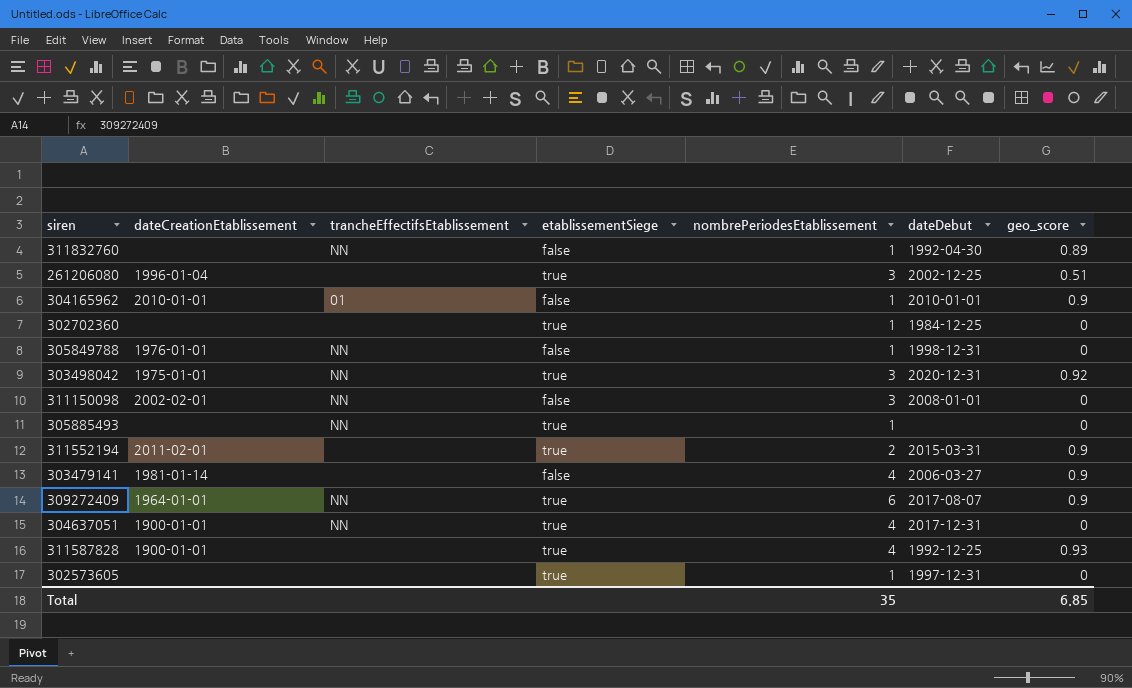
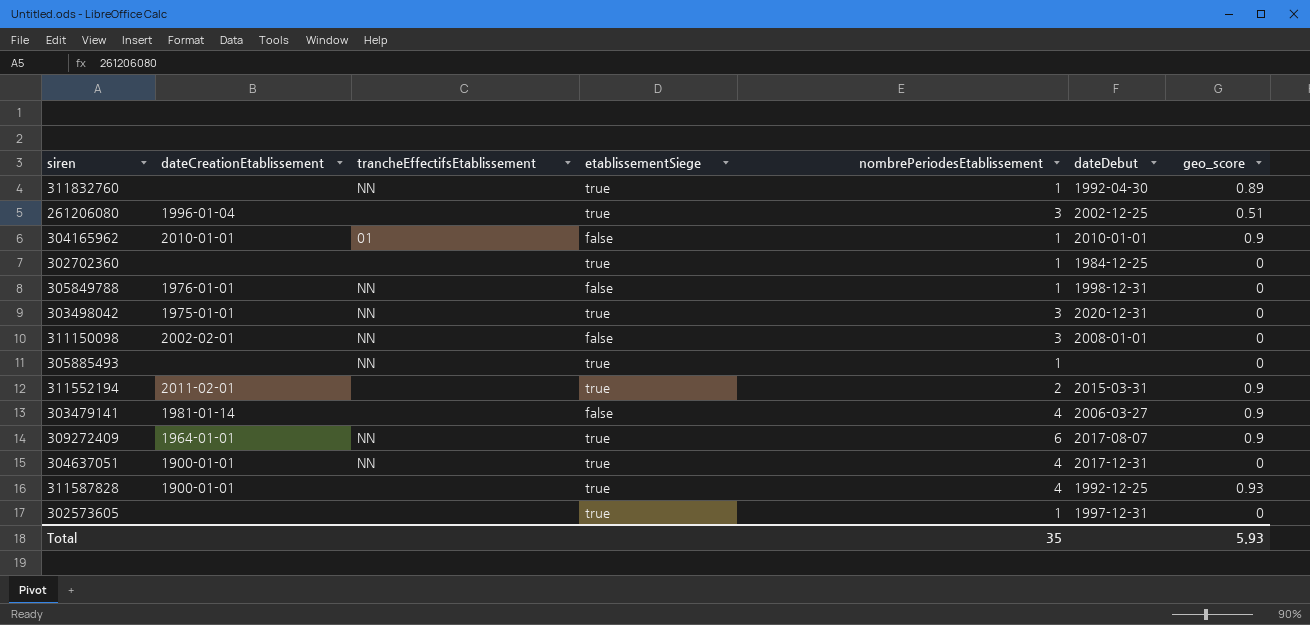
311832760 | etablissementSiege: false -> true
303498042 | geo_score: 0.92 -> 0
Total | geo_score: 6.85 -> 5.93

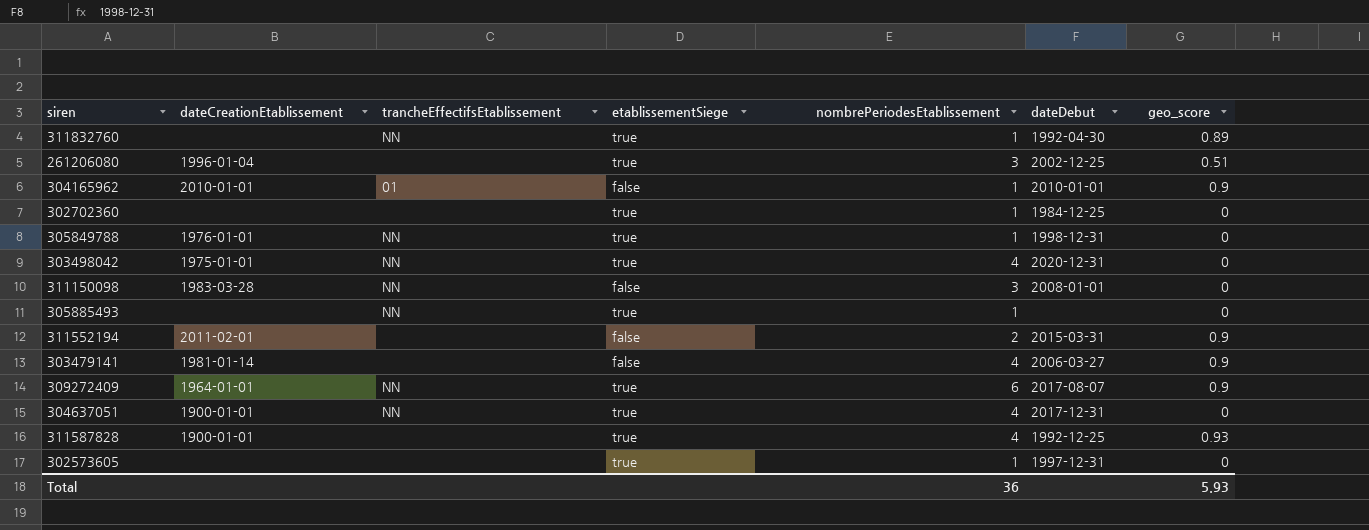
305849788 | etablissementSiege: false -> true
303498042 | nombrePeriodesEtablissement: 3 -> 4
311150098 | dateCreationEtablissement: 2002-02-01 -> 1983-03-28
311552194 | etablissementSiege: true -> false
Total | nombrePeriodesEtablissement: 35 -> 36

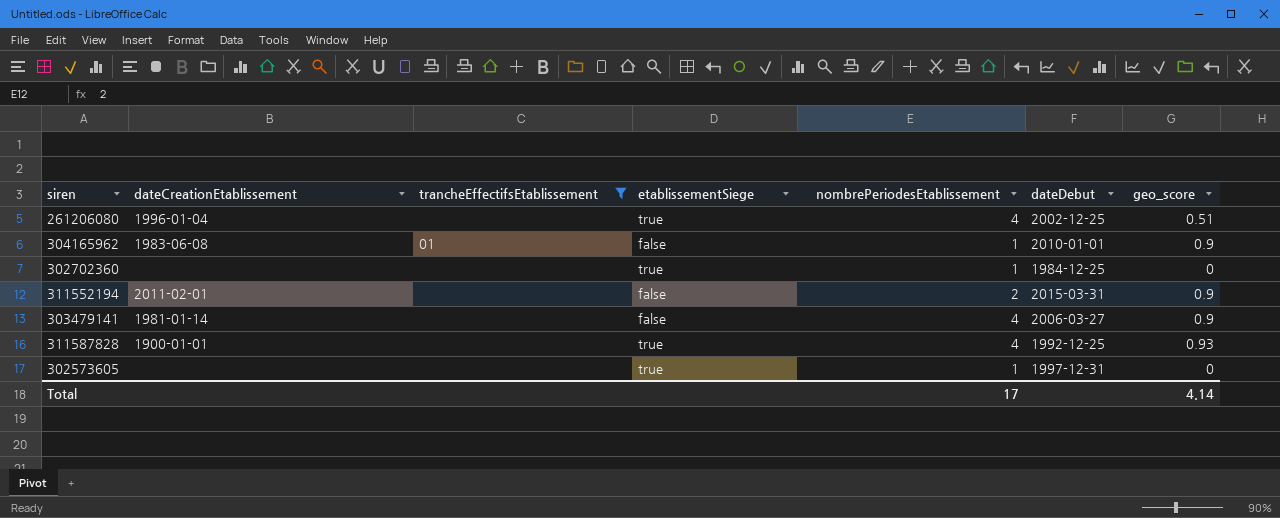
filter: none -> trancheEffectifsEtablissement != NN
261206080 | nombrePeriodesEtablissement: 3 -> 4
304165962 | dateCreationEtablissement: 2010-01-01 -> 1983-06-08
Total | nombrePeriodesEtablissement: 36 -> 17
Total | geo_score: 5.93 -> 4.14

